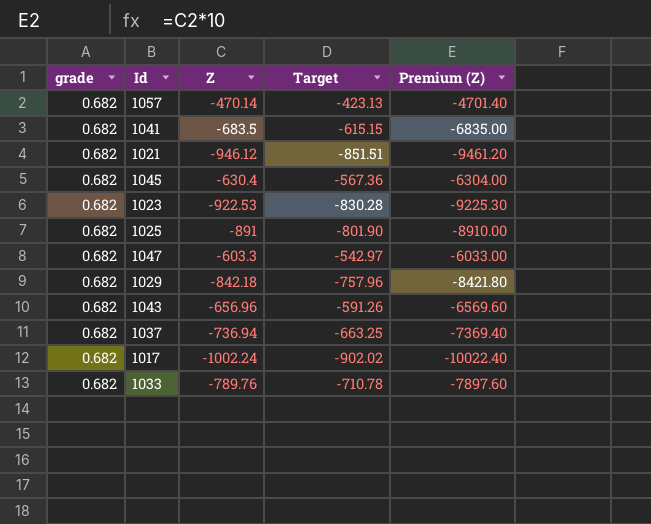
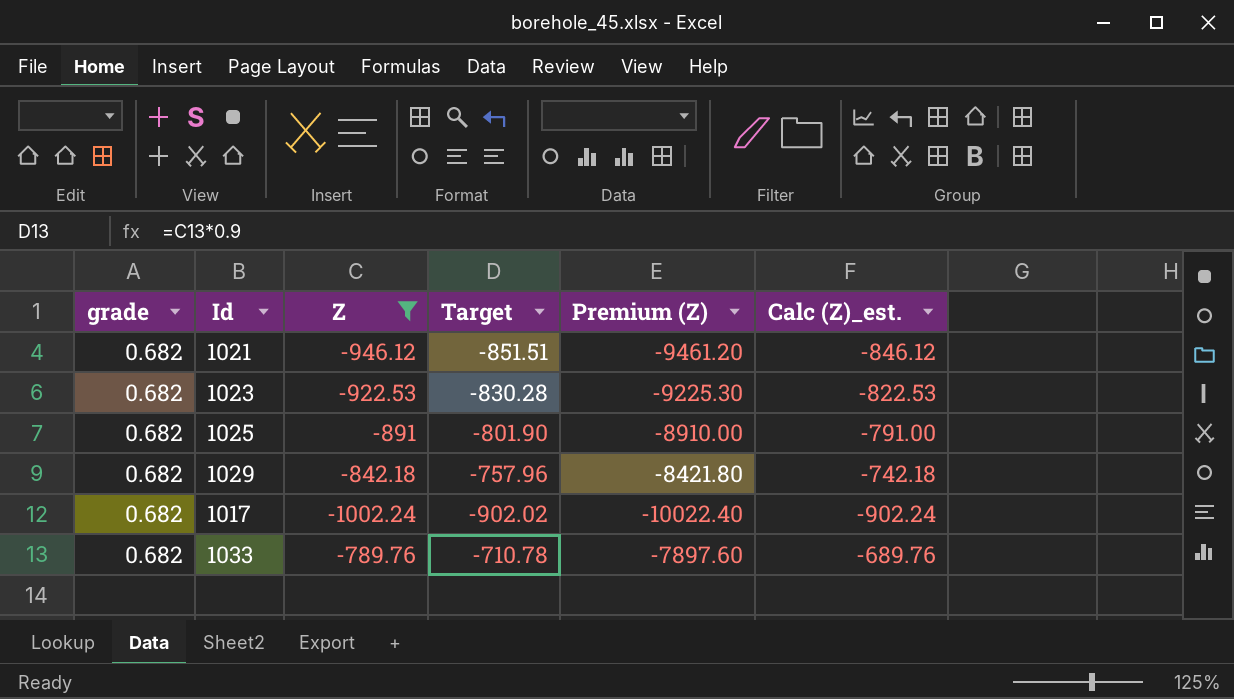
filter: none -> Z <= -789.76
column Calc (Z)_est. | formula: none -> [Z] + 100

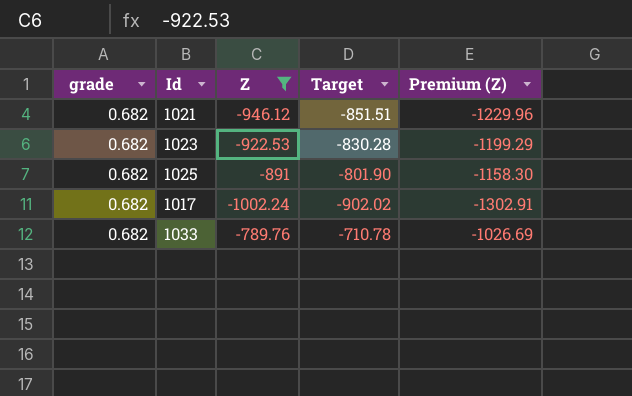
column Calc (Z)_est. | formula: [Z] + 100 -> none
column Premium (Z) | formula: [Z] * 10 -> [Z] * 1.3
row 1029: 0.682 | -842.18 | -757.96 | -8421.80 | -742.18 -> none

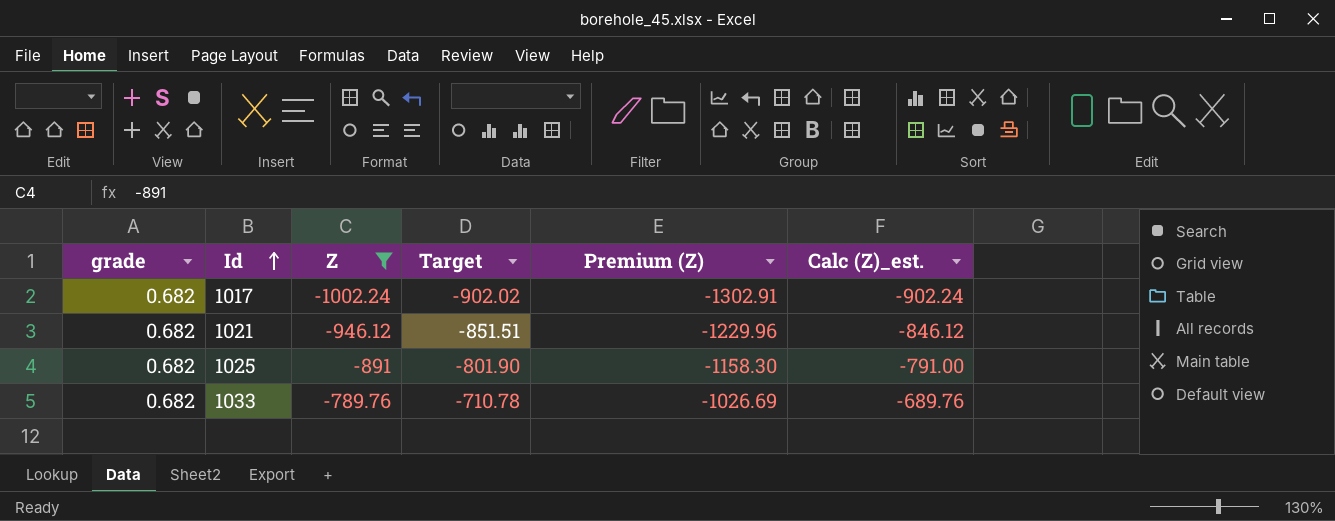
row order: none -> Id ascending
column Calc (Z)_est. | formula: none -> [Z] + 100
row 1023: 0.682 | -922.53 | -830.28 | -1199.29 -> none

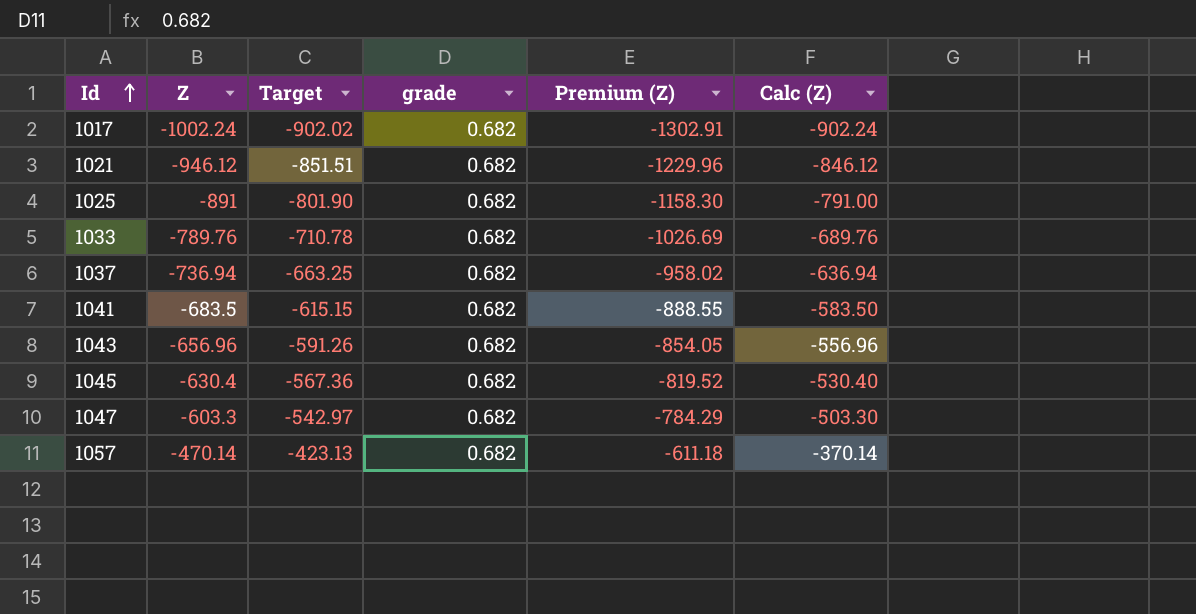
filter: Z <= -789.76 -> none
column grade | position: 1 -> 4
column name: Calc (Z)_est. -> Calc (Z)

